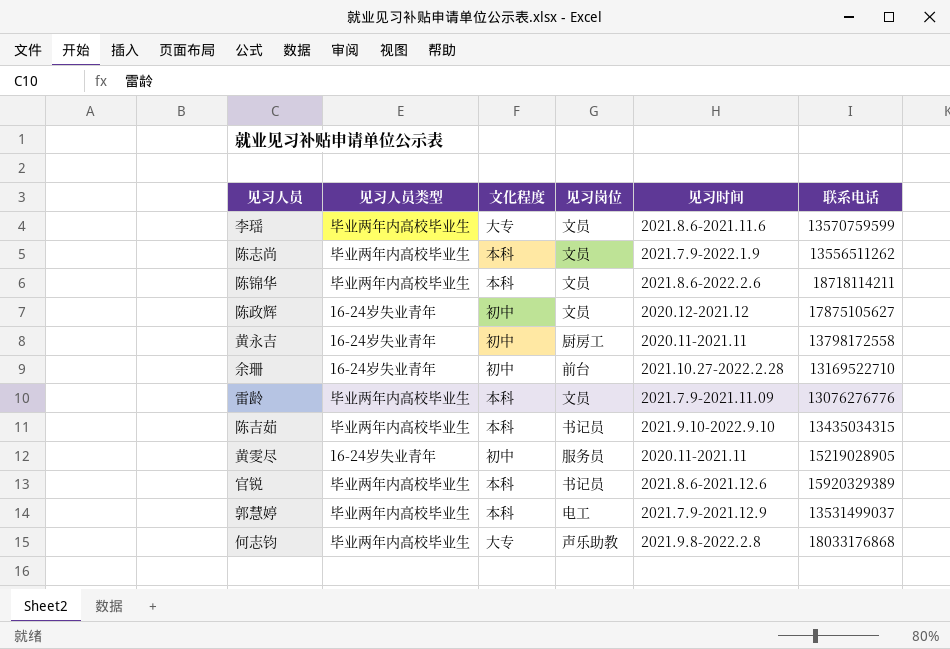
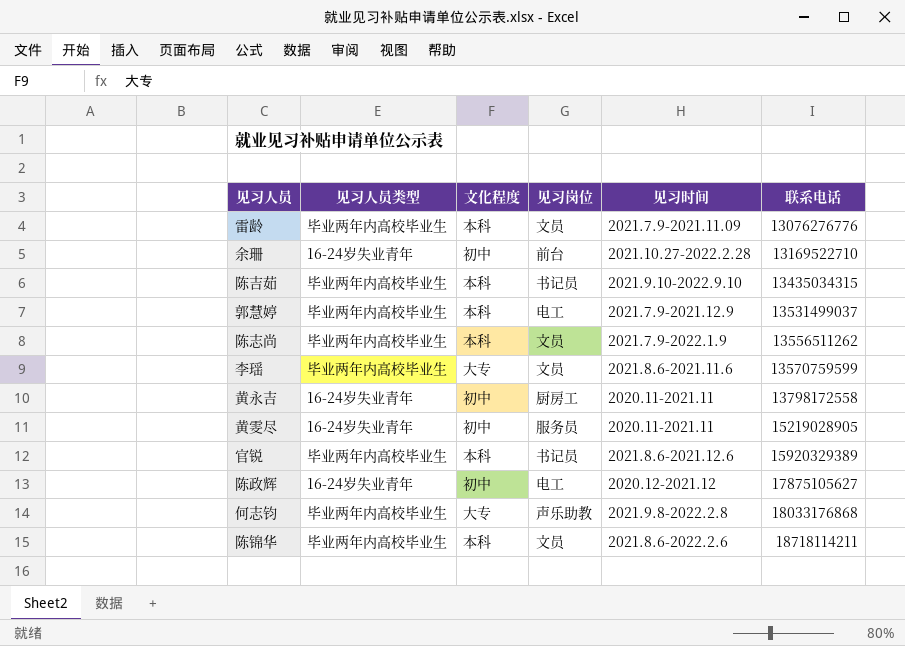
row order: none -> 联系电话 ascending
陈政辉 | 见习岗位: 文员 -> 电工

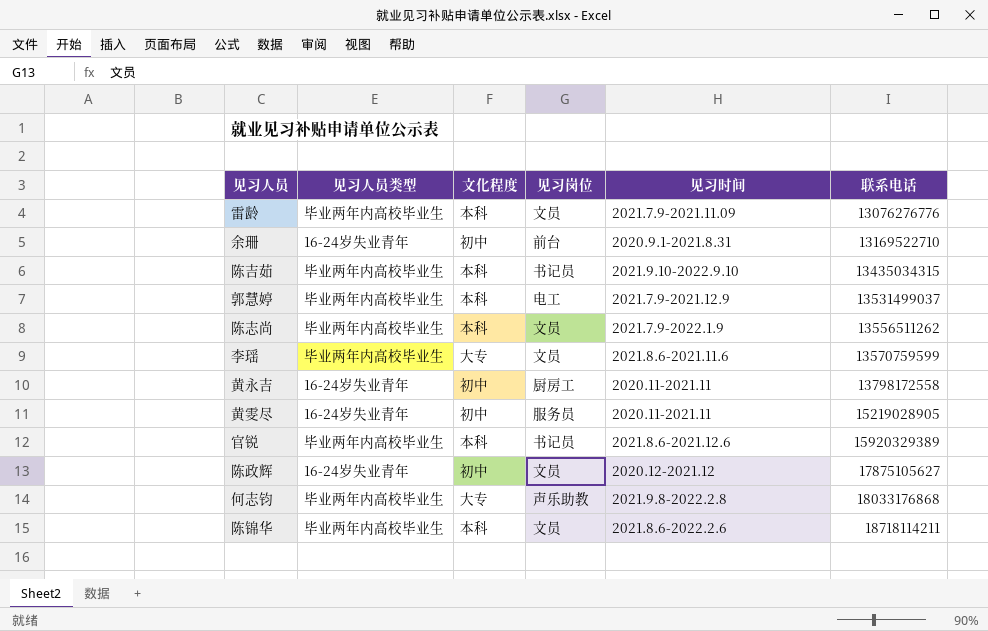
余珊 | 见习时间: 2021.10.27-2022.2.28 -> 2020.9.1-2021.8.31
陈政辉 | 见习岗位: 电工 -> 文员

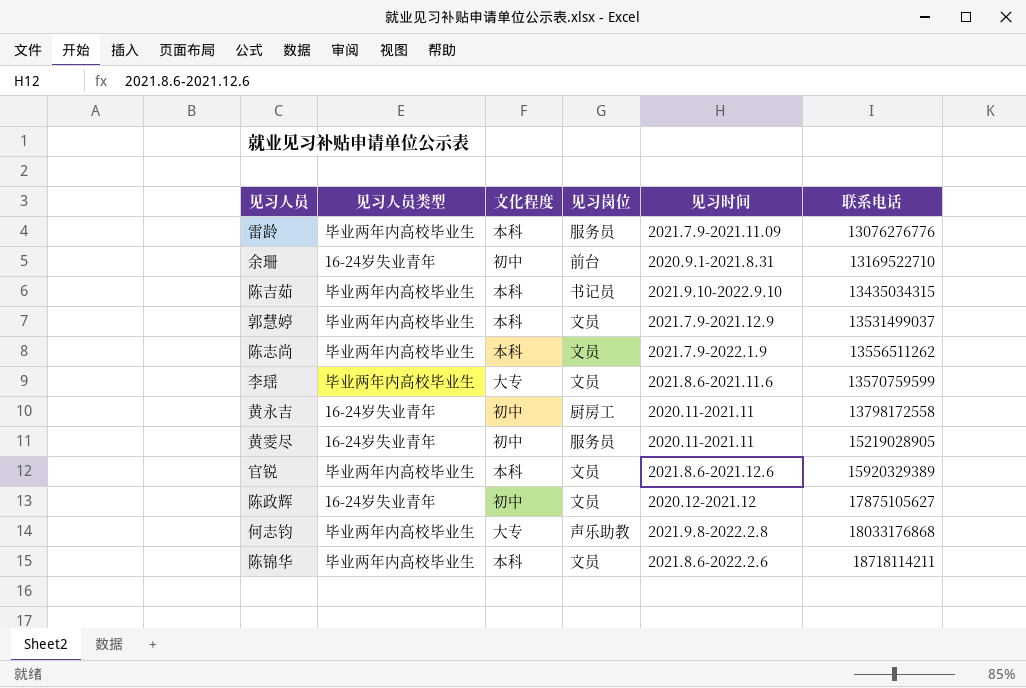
雷龄 | 见习岗位: 文员 -> 服务员
郭慧婷 | 见习岗位: 电工 -> 文员
官锐 | 见习岗位: 书记员 -> 文员

